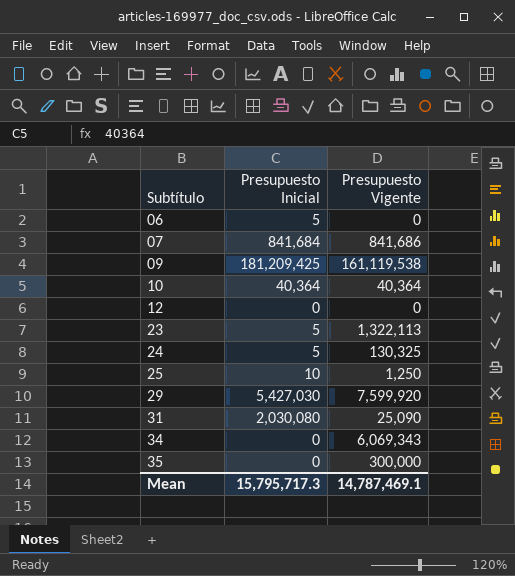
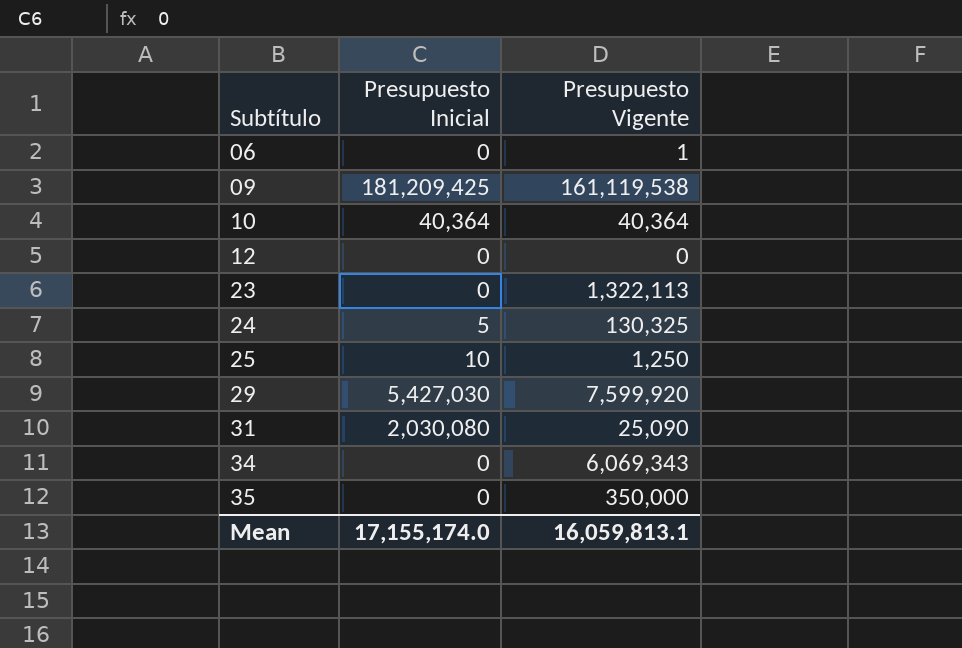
row 07: 841,684 | 841,686 -> none
06 | Presupuesto Inicial: 5 -> 0
06 | Presupuesto Vigente: 0 -> 1
23 | Presupuesto Inicial: 5 -> 0
35 | Presupuesto Vigente: 300,000 -> 350,000
Mean | Presupuesto Inicial: 15,795,717.3 -> 17,155,174.0
Mean | Presupuesto Vigente: 14,787,469.1 -> 16,059,813.1

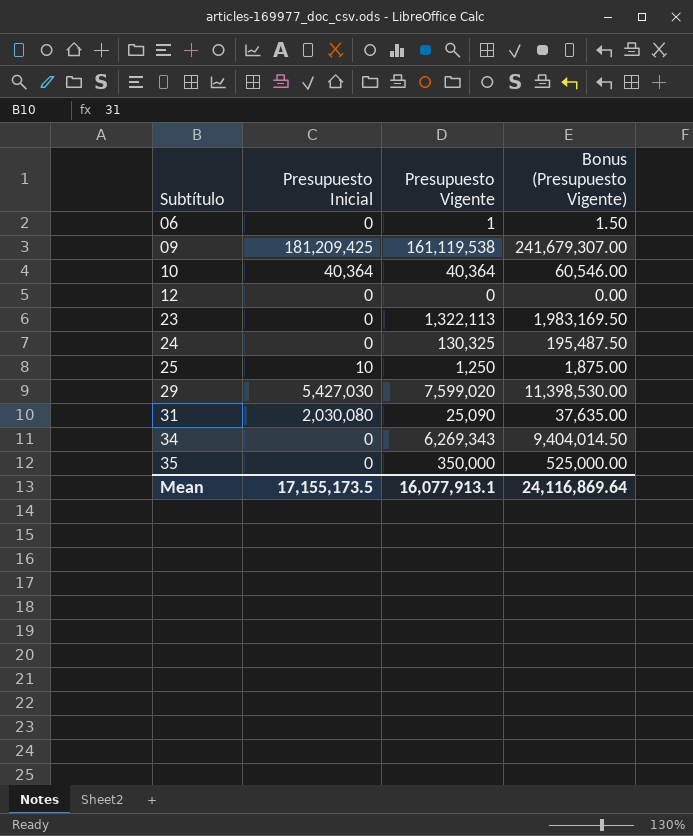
column Bonus (Presupuesto Vigente) | formula: none -> [Presupuesto Vigente] * 1.5
24 | Presupuesto Inicial: 5 -> 0
29 | Presupuesto Vigente: 7,599,920 -> 7,599,020
34 | Presupuesto Vigente: 6,069,343 -> 6,269,343
Mean | Presupuesto Inicial: 17,155,174.0 -> 17,155,173.5
Mean | Presupuesto Vigente: 16,059,813.1 -> 16,077,913.1

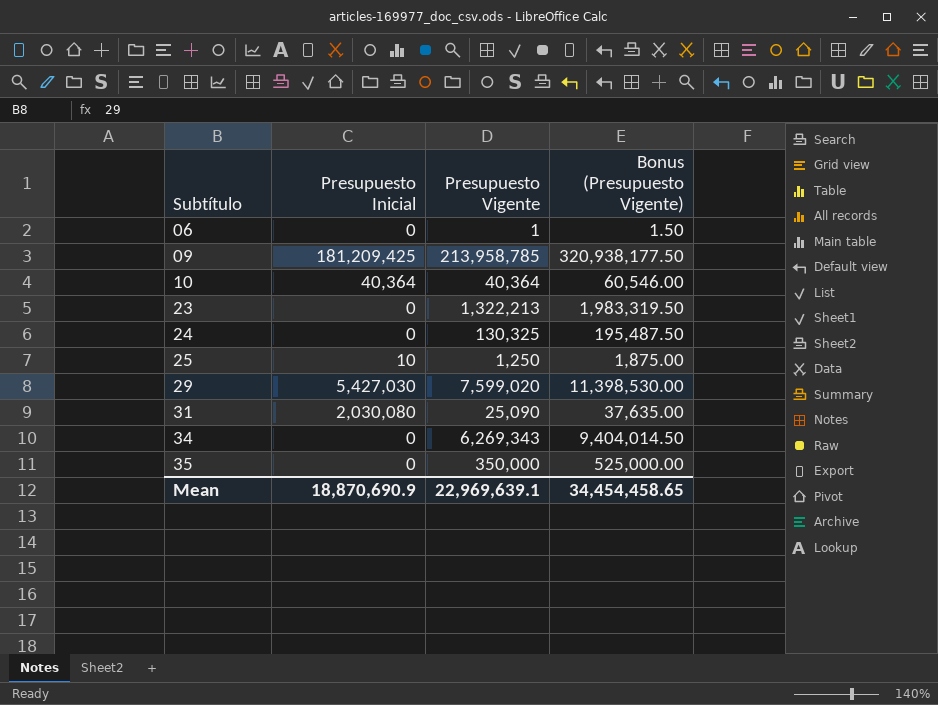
row 12: 0 | 0 | 0.00 -> none
09 | Presupuesto Vigente: 161,119,538 -> 213,958,785
09 | Bonus (Presupuesto Vigente): 241,679,307.00 -> 320,938,177.50
23 | Presupuesto Vigente: 1,322,113 -> 1,322,213
23 | Bonus (Presupuesto Vigente): 1,983,169.50 -> 1,983,319.50
Mean | Presupuesto Inicial: 17,155,173.5 -> 18,870,690.9
Mean | Presupuesto Vigente: 16,077,913.1 -> 22,969,639.1
Mean | Bonus (Presupuesto Vigente): 24,116,869.64 -> 34,454,458.65

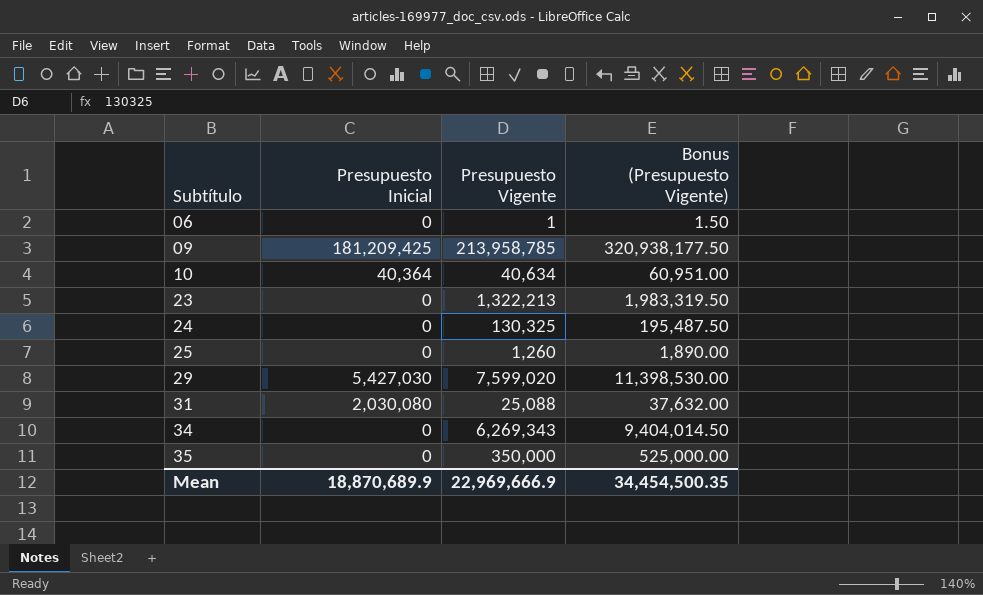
10 | Presupuesto Vigente: 40,364 -> 40,634
10 | Bonus (Presupuesto Vigente): 60,546.00 -> 60,951.00
25 | Presupuesto Inicial: 10 -> 0
25 | Presupuesto Vigente: 1,250 -> 1,260
25 | Bonus (Presupuesto Vigente): 1,875.00 -> 1,890.00
31 | Presupuesto Vigente: 25,090 -> 25,088
31 | Bonus (Presupuesto Vigente): 37,635.00 -> 37,632.00
Mean | Presupuesto Inicial: 18,870,690.9 -> 18,870,689.9
Mean | Presupuesto Vigente: 22,969,639.1 -> 22,969,666.9
Mean | Bonus (Presupuesto Vigente): 34,454,458.65 -> 34,454,500.35

